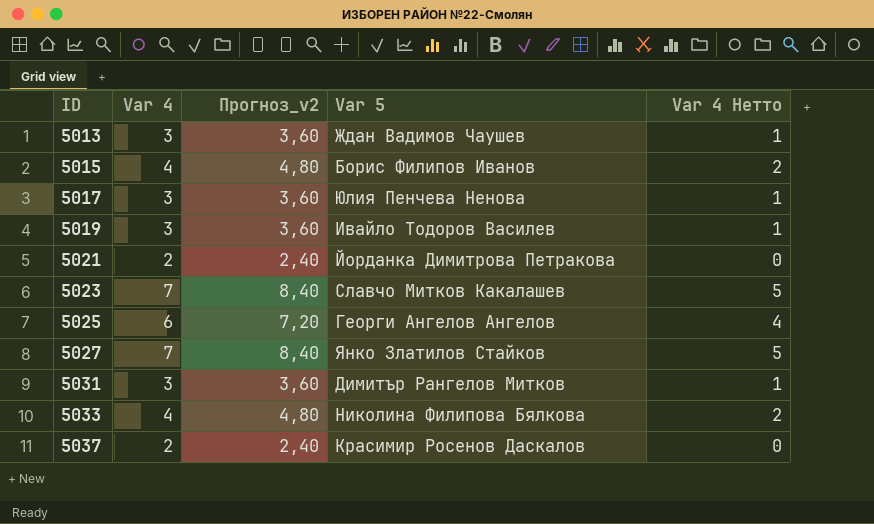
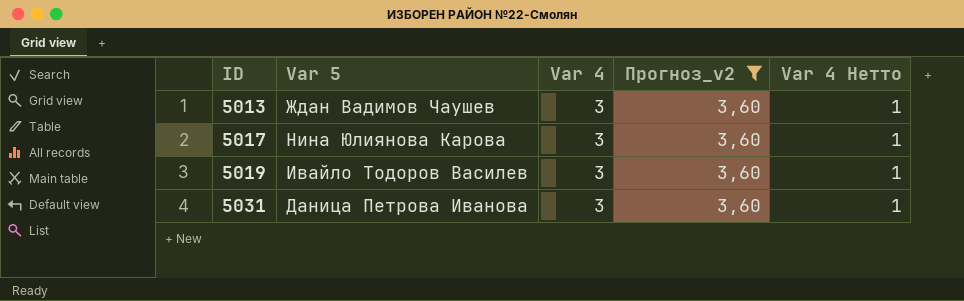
filter: none -> Прогноз_v2 = 3,60
column Var 5 | position: 4 -> 2
5017 | Var 5: Юлия Пенчева Ненова -> Нина Юлиянова Карова
5031 | Var 5: Димитър Рангелов Митков -> Даница Петрова Иванова

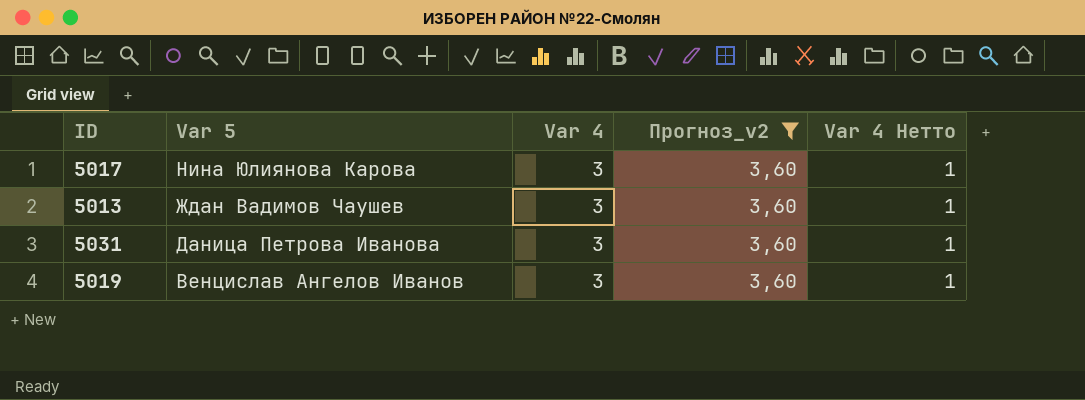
row order: ID ascending -> Var 5 descending
5019 | Var 5: Ивайло Тодоров Василев -> Венцислав Ангелов Иванов

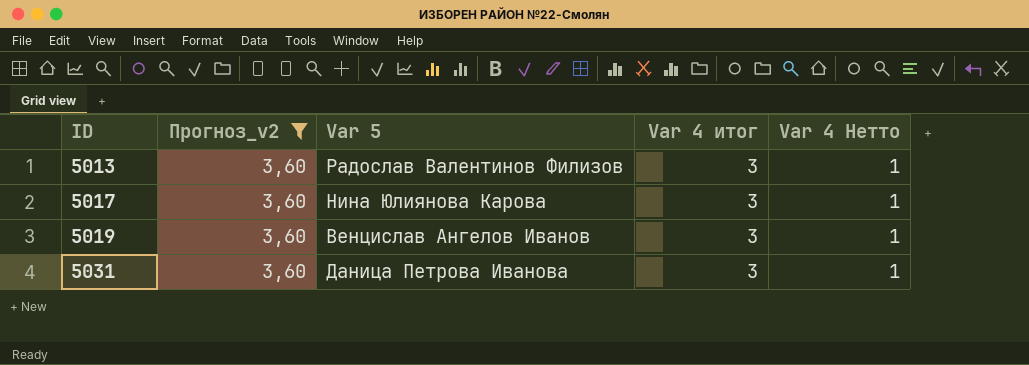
row order: Var 5 descending -> ID ascending
column Прогноз_v2 | position: 4 -> 2
column name: Var 4 -> Var 4 итог
5013 | Var 5: Ждан Вадимов Чаушев -> Радослав Валентинов Филизов

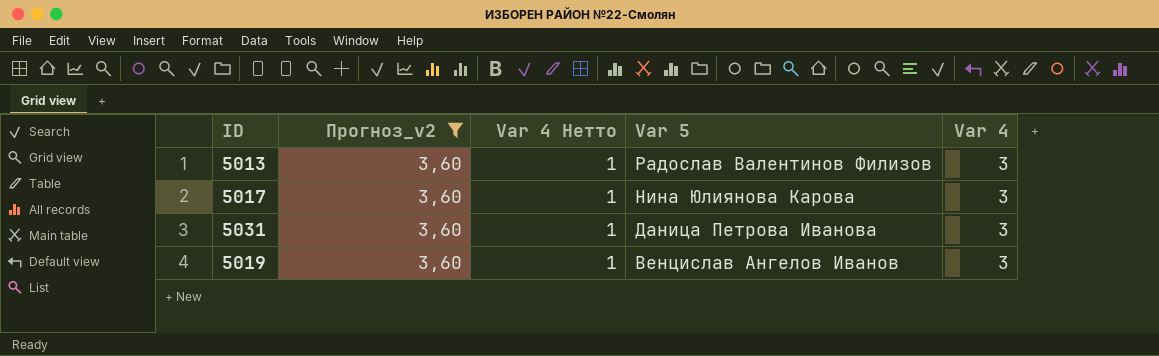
row order: ID ascending -> Var 5 descending
column Var 4 Нетто | position: 5 -> 3
column name: Var 4 итог -> Var 4

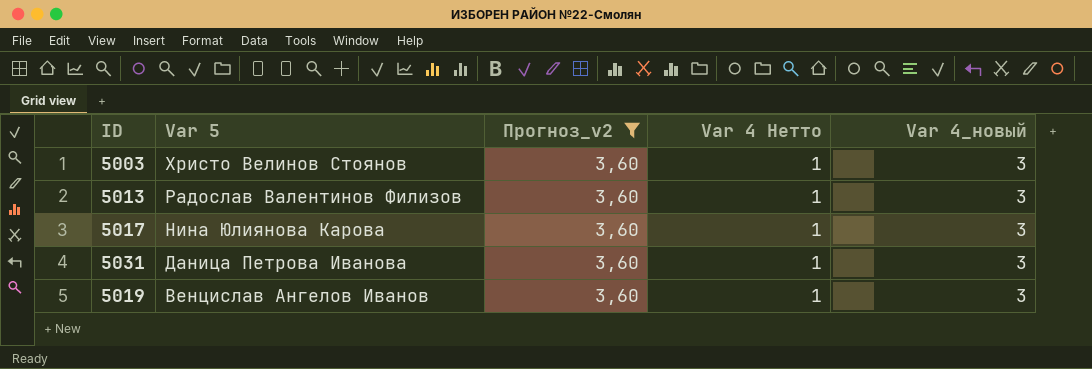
column Var 5 | position: 4 -> 2
column name: Var 4 -> Var 4_новый
row 5003: none -> Христо Велинов Стоянов | 3,60 | 1 | 3

